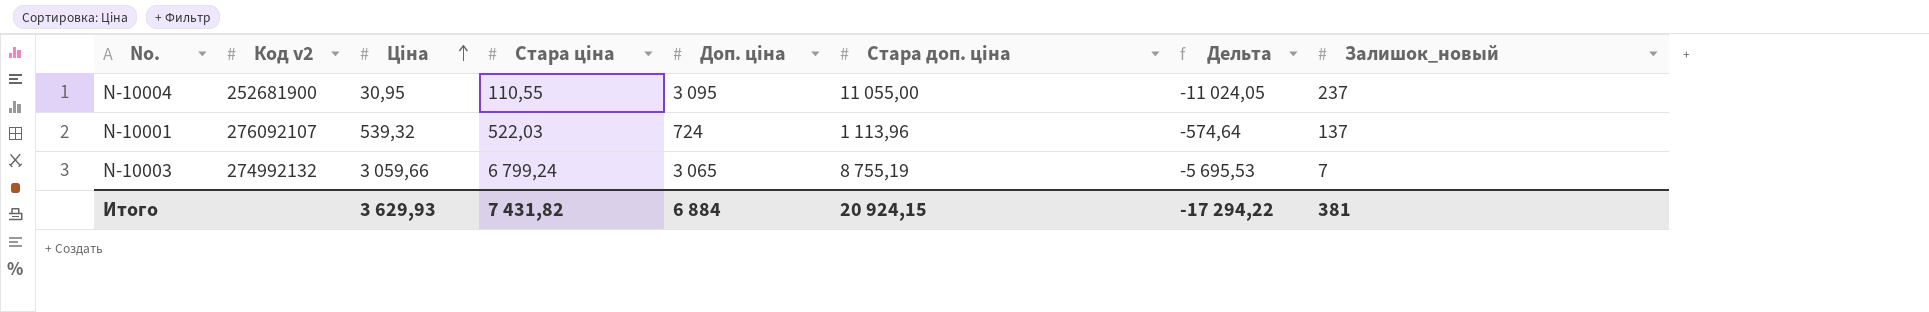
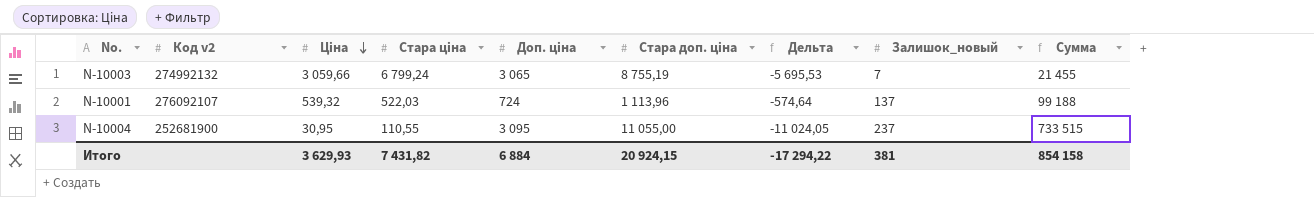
row order: Ціна ascending -> Ціна descending
column Сумма | formula: none -> [Доп. ціна] * [Залишок_новый]

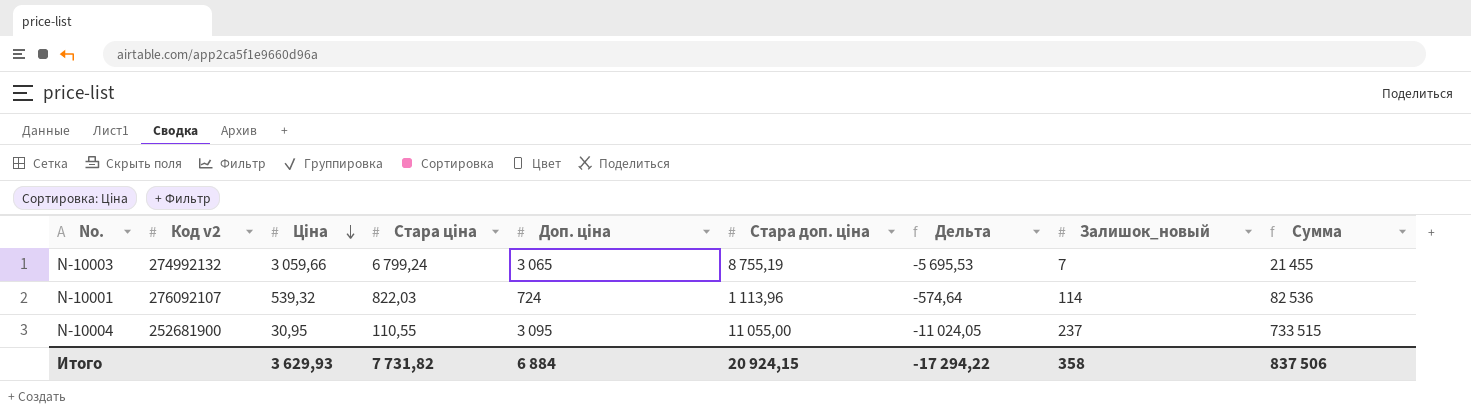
N-10001 | Стара ціна: 522,03 -> 822,03
N-10001 | Залишок_новый: 137 -> 114
N-10001 | Сумма: 99 188 -> 82 536
Итого | Стара ціна: 7 431,82 -> 7 731,82
Итого | Залишок_новый: 381 -> 358
Итого | Сумма: 854 158 -> 837 506

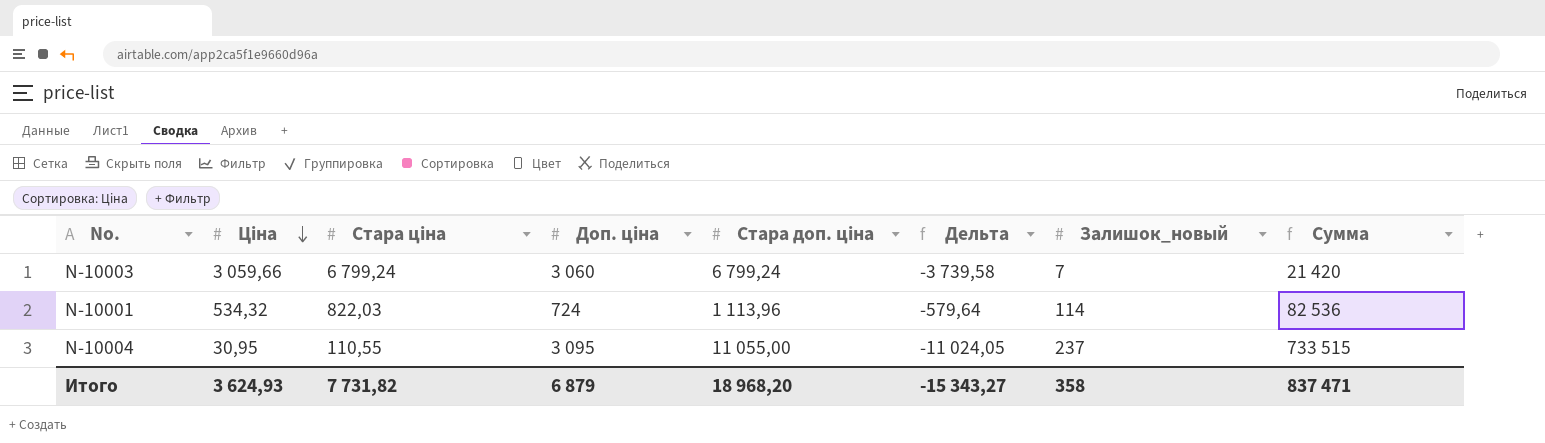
column Код v2 | position: 2 -> none
N-10003 | Доп. ціна: 3 065 -> 3 060
N-10003 | Стара доп. ціна: 8 755,19 -> 6 799,24
N-10003 | Дельта: -5 695,53 -> -3 739,58
N-10003 | Сумма: 21 455 -> 21 420
N-10001 | Ціна: 539,32 -> 534,32
N-10001 | Дельта: -574,64 -> -579,64
Итого | Ціна: 3 629,93 -> 3 624,93
Итого | Доп. ціна: 6 884 -> 6 879
Итого | Стара доп. ціна: 20 924,15 -> 18 968,20
Итого | Дельта: -17 294,22 -> -15 343,27
Итого | Сумма: 837 506 -> 837 471

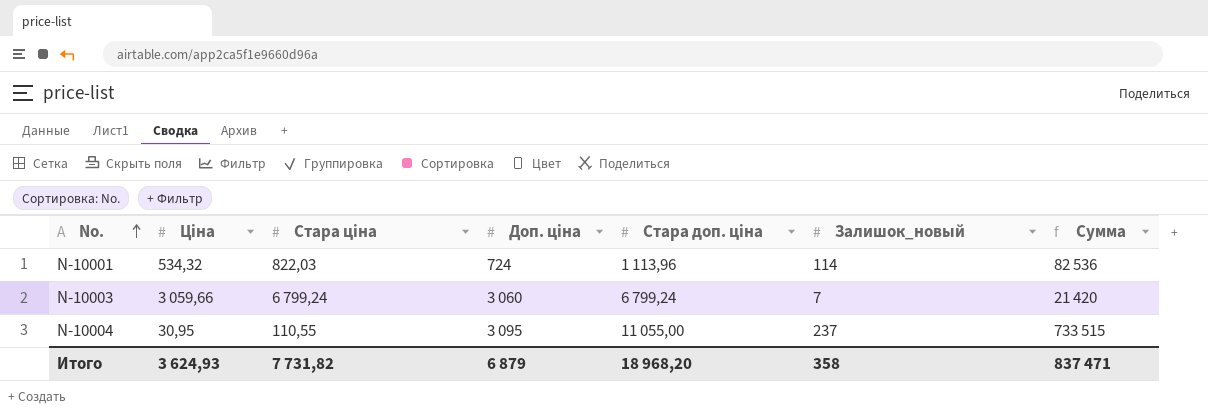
row order: Ціна descending -> No. ascending
column Дельта | formula: [Ціна] - [Стара доп. ціна] -> none

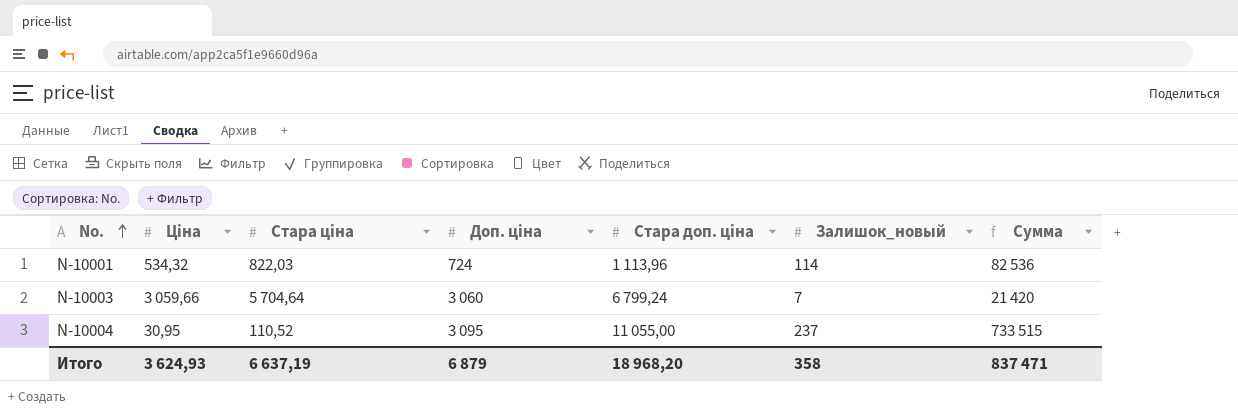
N-10003 | Стара ціна: 6 799,24 -> 5 704,64
N-10004 | Стара ціна: 110,55 -> 110,52
Итого | Стара ціна: 7 731,82 -> 6 637,19

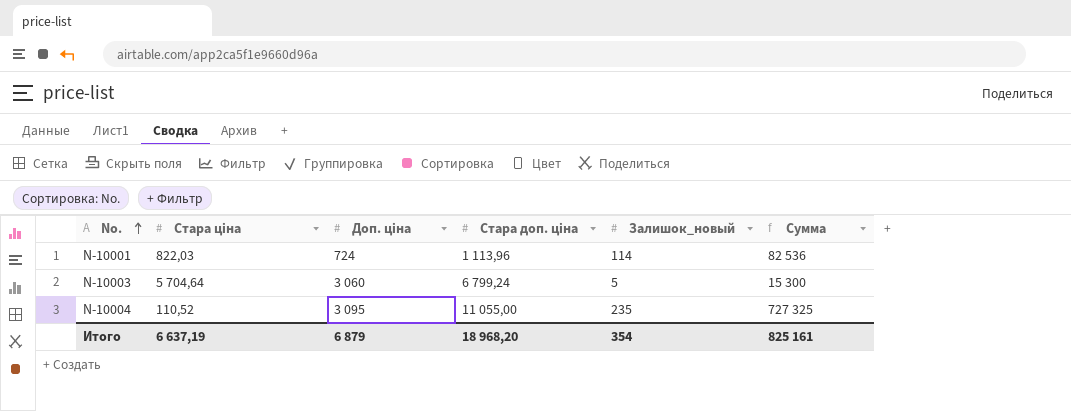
column Ціна | position: 2 -> none
N-10003 | Залишок_новый: 7 -> 5
N-10003 | Сумма: 21 420 -> 15 300
N-10004 | Залишок_новый: 237 -> 235
N-10004 | Сумма: 733 515 -> 727 325
Итого | Залишок_новый: 358 -> 354
Итого | Сумма: 837 471 -> 825 161

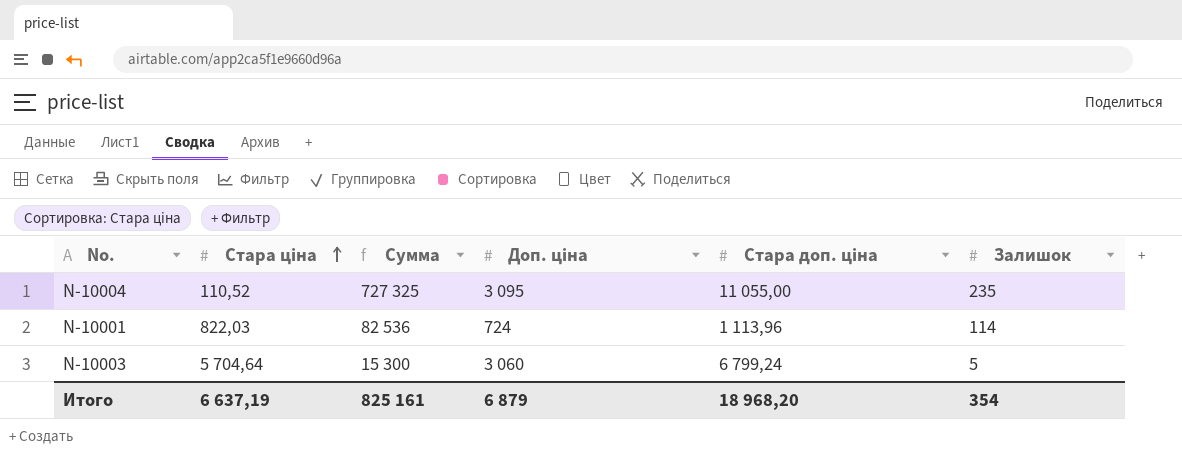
row order: No. ascending -> Стара ціна ascending
column Сумма | position: 6 -> 3
column name: Залишок_новый -> Залишок

